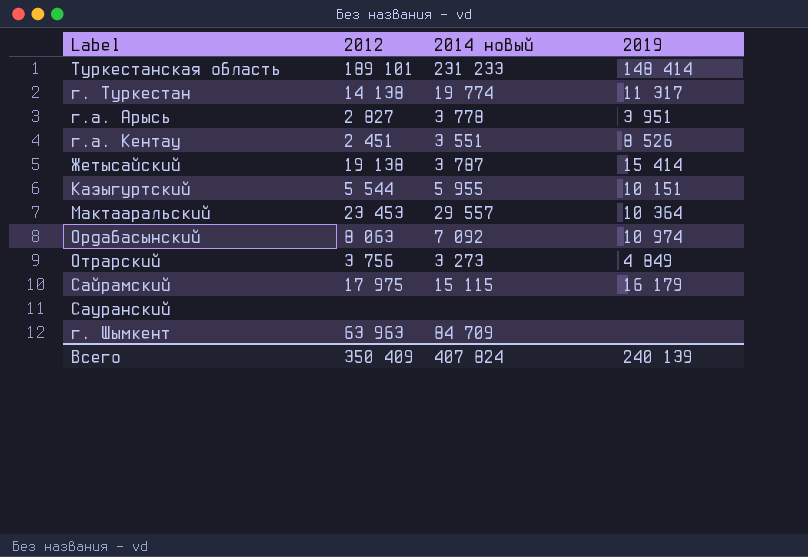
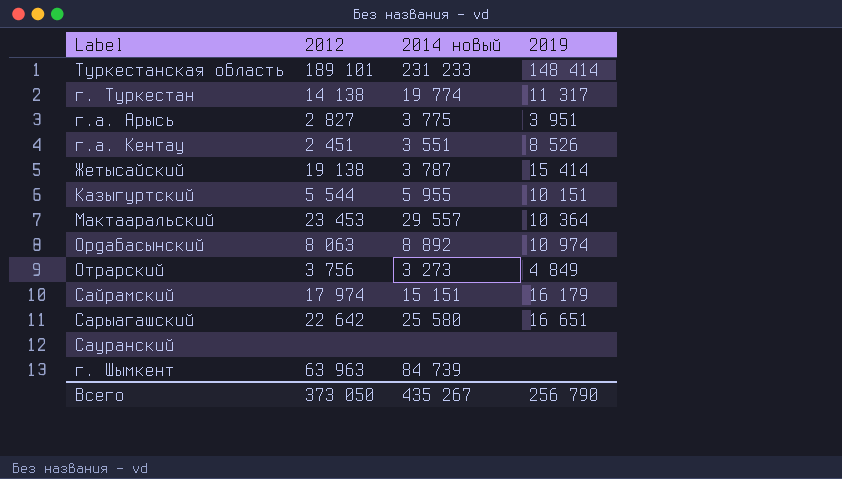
г.а. Арысь | 2014 новый: 3 778 -> 3 775
Ордабасынский | 2014 новый: 7 092 -> 8 892
Сайрамский | 2012: 17 975 -> 17 974
Сайрамский | 2014 новый: 15 115 -> 15 151
row Сарыагашский: none -> 22 642 | 25 580 | 16 651
г. Шымкент | 2014 новый: 84 709 -> 84 739
Всего | 2012: 350 409 -> 373 050
Всего | 2014 новый: 407 824 -> 435 267
Всего | 2019: 240 139 -> 256 790

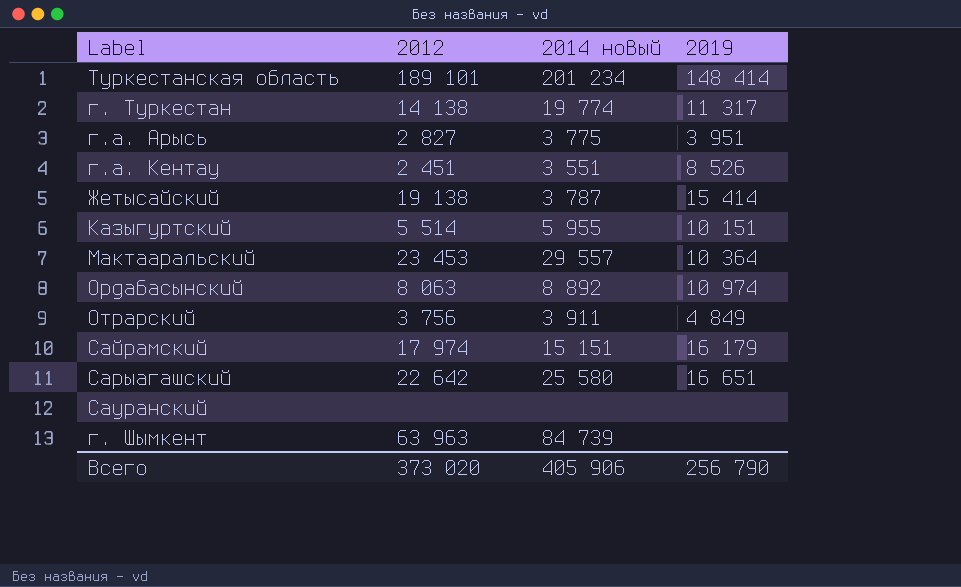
Туркестанская область | 2014 новый: 231 233 -> 201 234
Казыгуртский | 2012: 5 544 -> 5 514
Отрарский | 2014 новый: 3 273 -> 3 911
Всего | 2012: 373 050 -> 373 020
Всего | 2014 новый: 435 267 -> 405 906

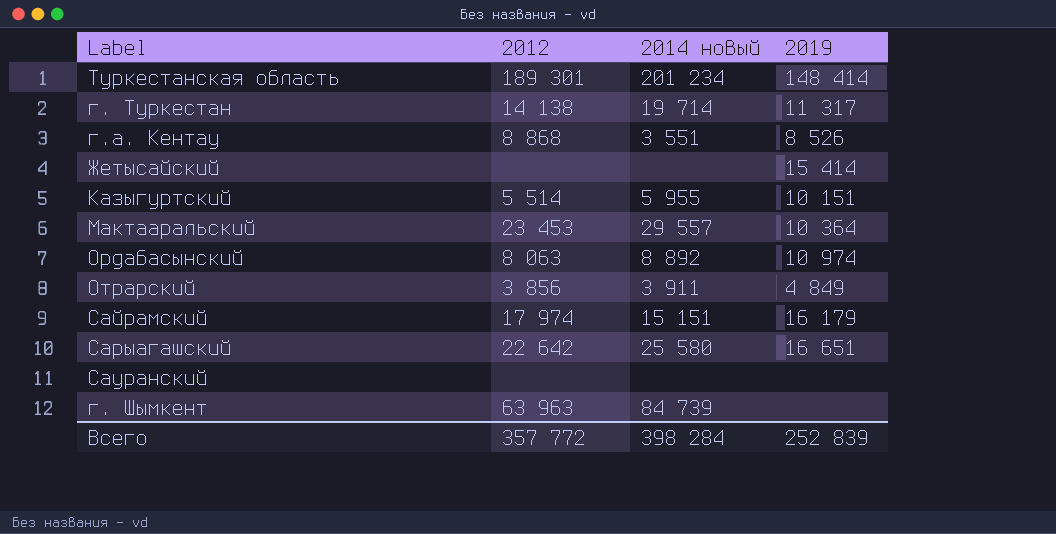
row г.а. Арысь: 2 827 | 3 775 | 3 951 -> none
Туркестанская область | 2012: 189 101 -> 189 301
г. Туркестан | 2014 новый: 19 774 -> 19 714
г.а. Кентау | 2012: 2 451 -> 8 868
Жетысайский | 2012: 19 138 -> none
Жетысайский | 2014 новый: 3 787 -> none
Отрарский | 2012: 3 756 -> 3 856
Всего | 2012: 373 020 -> 357 772
Всего | 2014 новый: 405 906 -> 398 284
Всего | 2019: 256 790 -> 252 839

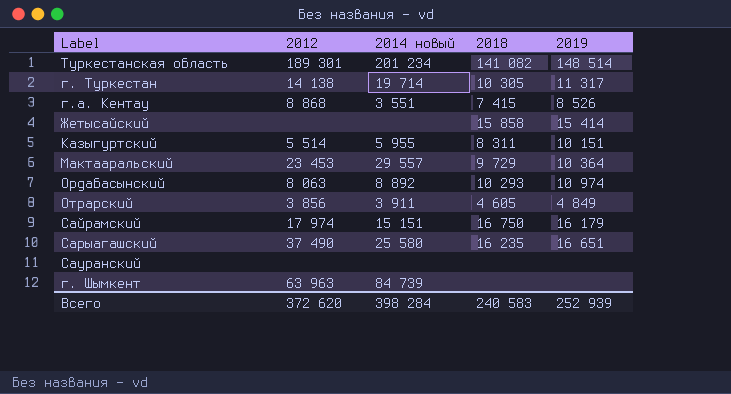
column 2018 | position: none -> 4
Туркестанская область | 2019: 148 414 -> 148 514
Сарыагашский | 2012: 22 642 -> 37 490
Всего | 2012: 357 772 -> 372 620
Всего | 2019: 252 839 -> 252 939

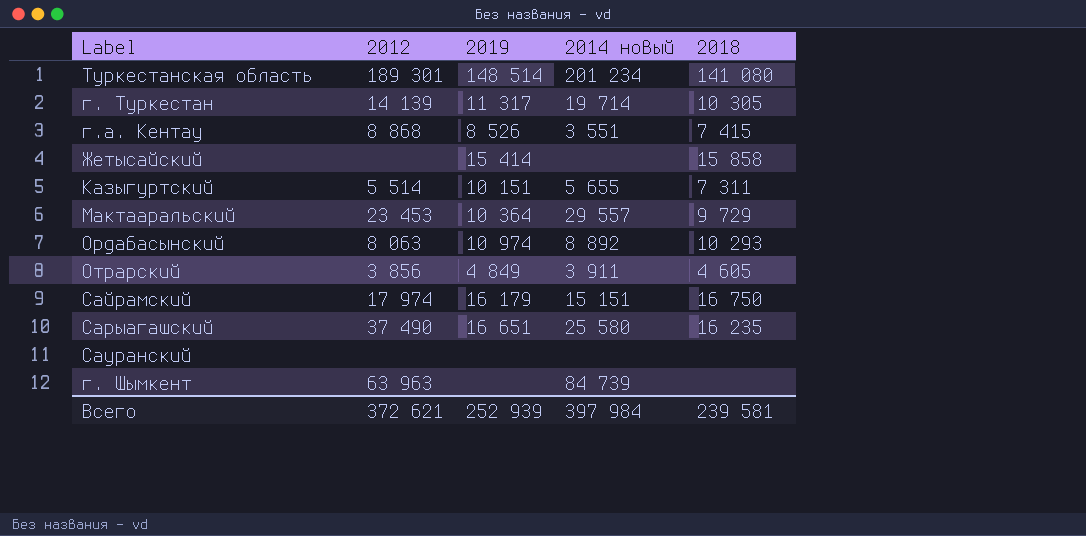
column 2019 | position: 5 -> 3
Туркестанская область | 2018: 141 082 -> 141 080
г. Туркестан | 2012: 14 138 -> 14 139
Казыгуртский | 2014 новый: 5 955 -> 5 655
Казыгуртский | 2018: 8 311 -> 7 311
Всего | 2012: 372 620 -> 372 621
Всего | 2014 новый: 398 284 -> 397 984
Всего | 2018: 240 583 -> 239 581

